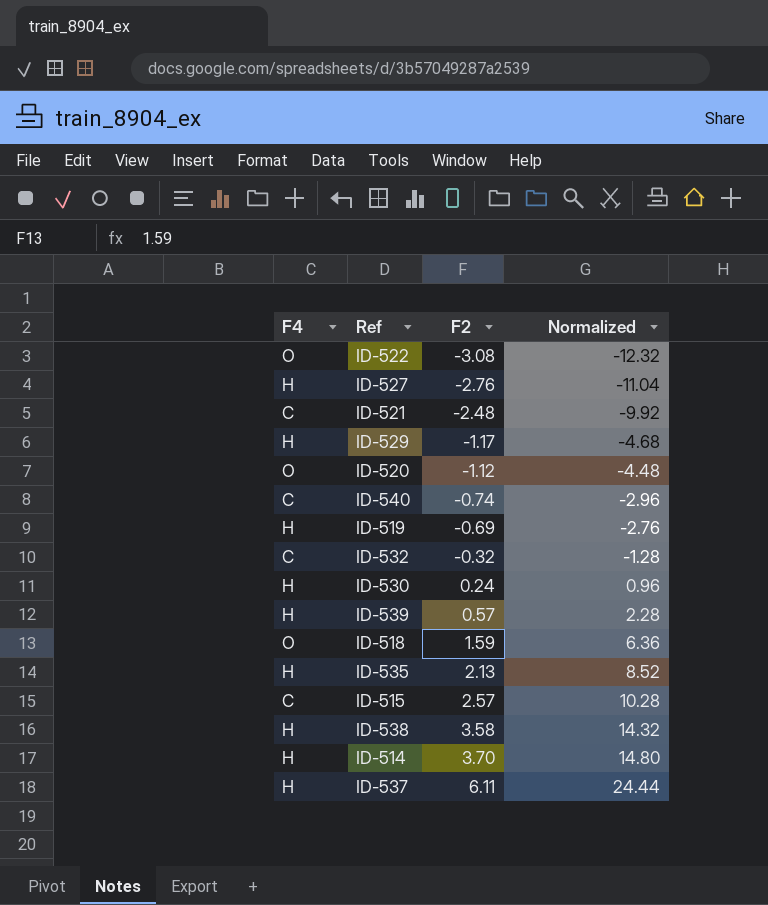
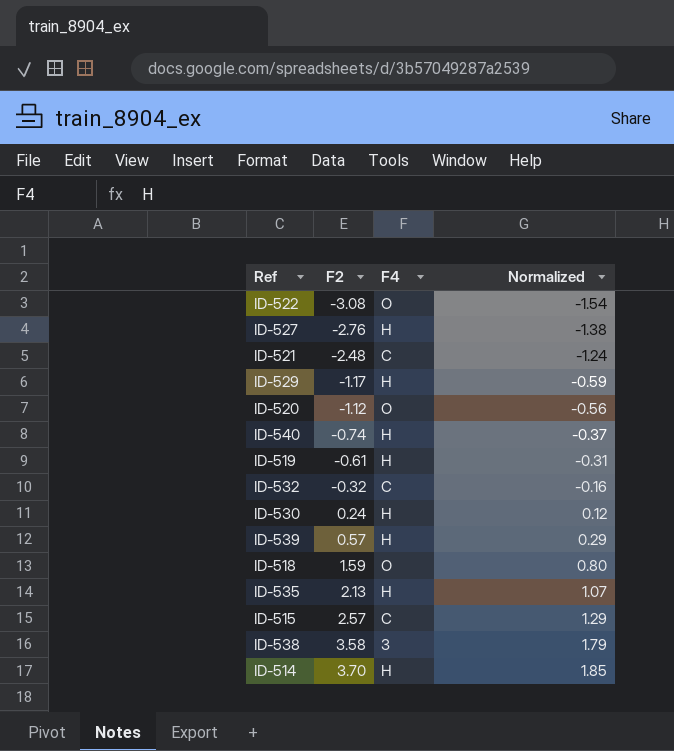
column F4 | position: 1 -> 3
column Normalized | formula: [F2] * 4 -> [F2] * 0.5
row ID-537: H | 6.11 | 24.44 -> none
ID-540 | F4: C -> H
ID-519 | F2: -0.69 -> -0.61
ID-538 | F4: H -> 3

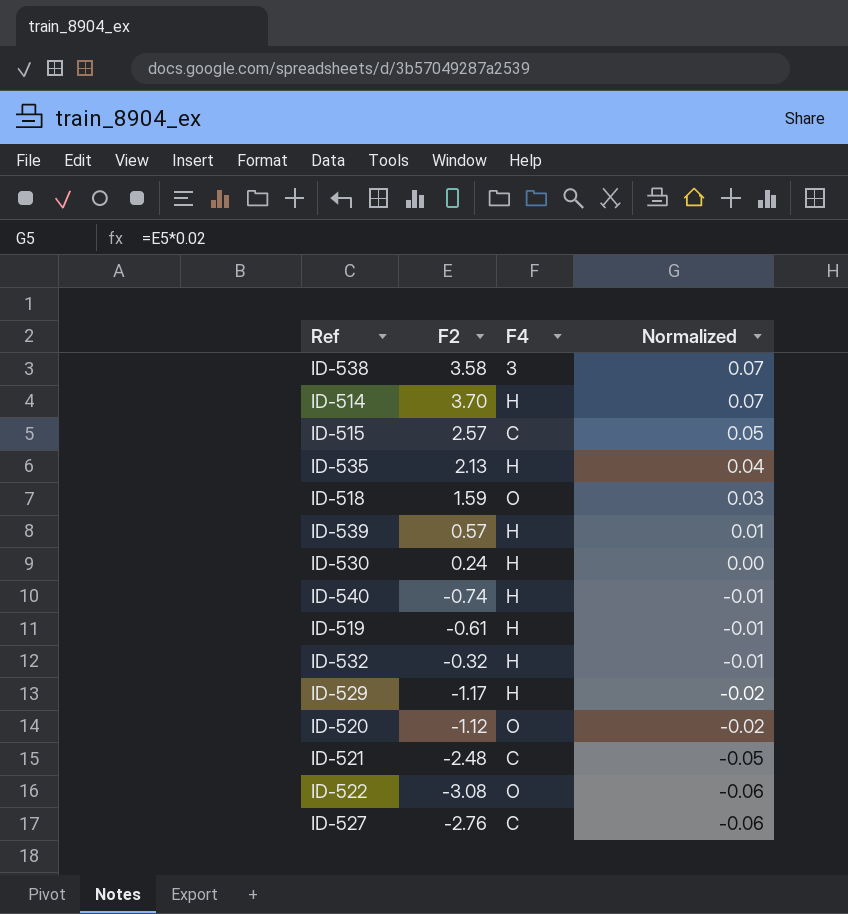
row order: F2 ascending -> Normalized descending
column Normalized | formula: [F2] * 0.5 -> [F2] * 0.02
ID-532 | F4: C -> H
ID-527 | F4: H -> C

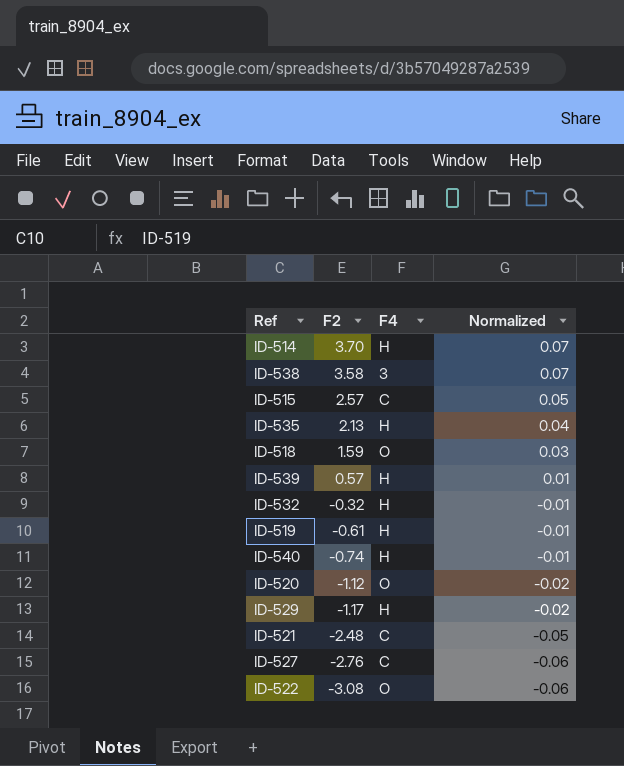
row order: Normalized descending -> F2 descending
row ID-530: 0.24 | H | 0.00 -> none

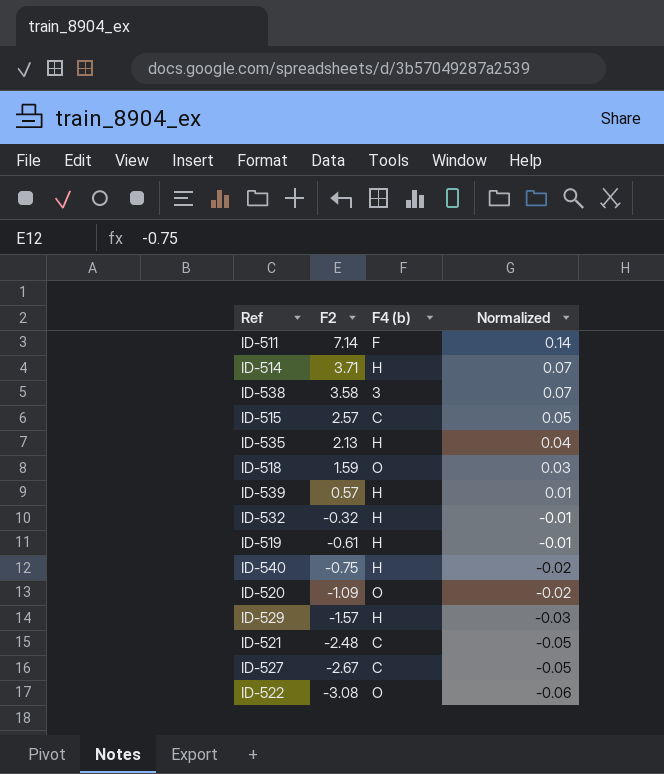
column name: F4 -> F4 (b)
row ID-511: none -> 7.14 | F | 0.14
ID-514 | F2: 3.70 -> 3.71
ID-540 | F2: -0.74 -> -0.75
ID-540 | Normalized: -0.01 -> -0.02
ID-520 | F2: -1.12 -> -1.09
ID-529 | F2: -1.17 -> -1.57
ID-529 | Normalized: -0.02 -> -0.03
ID-527 | F2: -2.76 -> -2.67
ID-527 | Normalized: -0.06 -> -0.05

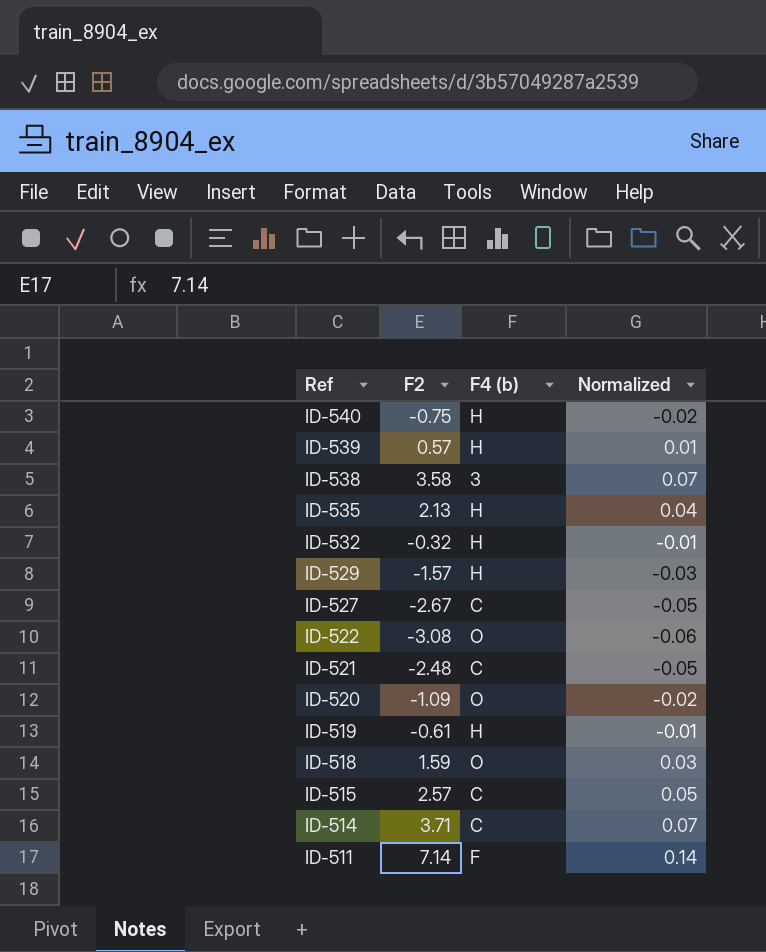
row order: F2 descending -> Ref descending
ID-514 | F4 (b): H -> C

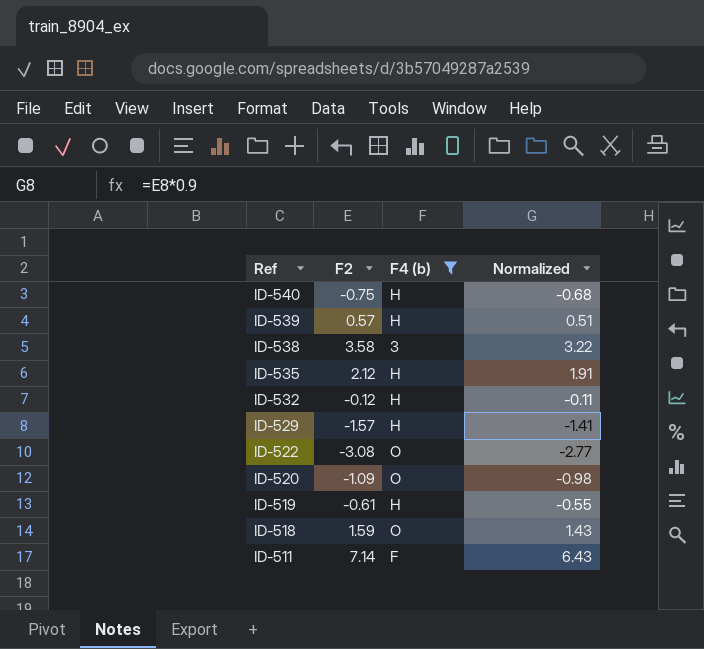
filter: none -> F4 (b) != C
column Normalized | formula: [F2] * 0.02 -> [F2] * 0.9
ID-535 | F2: 2.13 -> 2.12
ID-532 | F2: -0.32 -> -0.12

